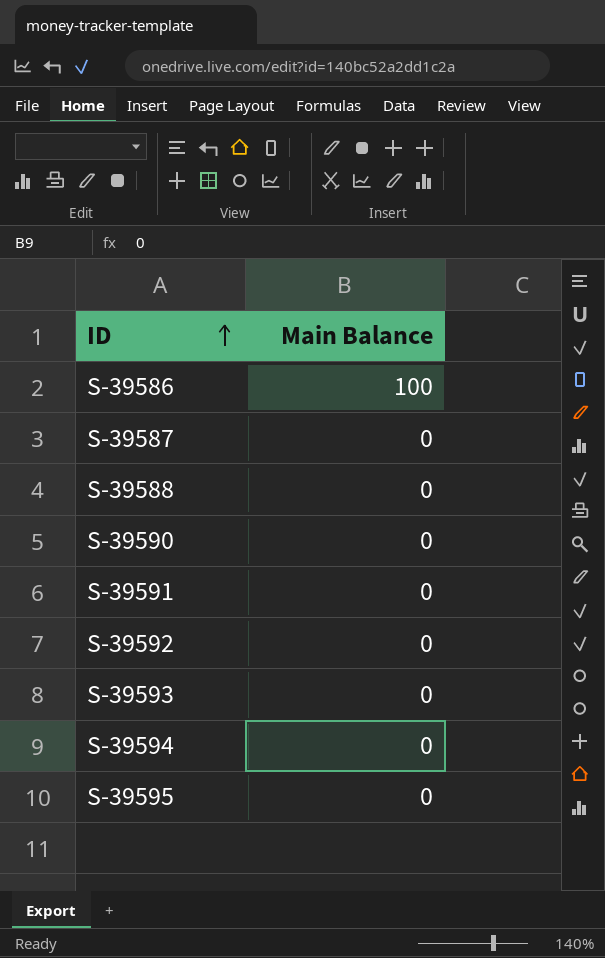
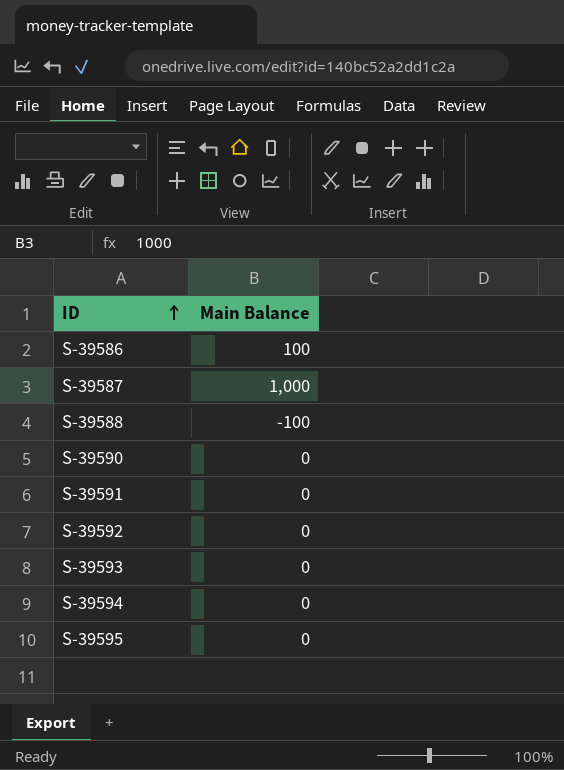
S-39587 | Main Balance: 0 -> 1,000
S-39588 | Main Balance: 0 -> -100

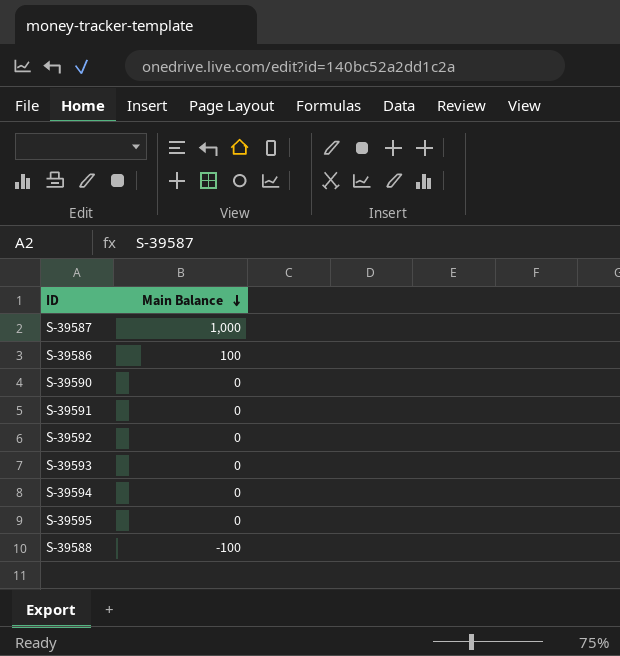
row order: ID ascending -> Main Balance descending

